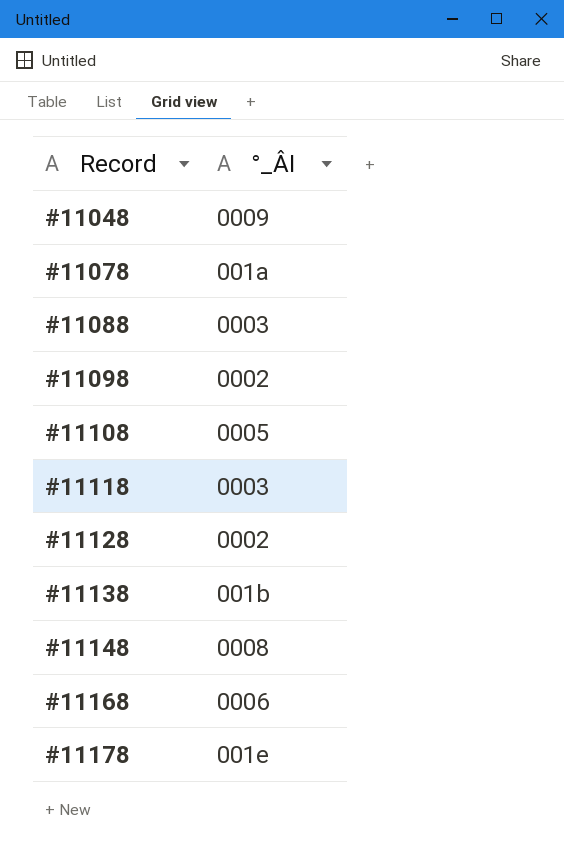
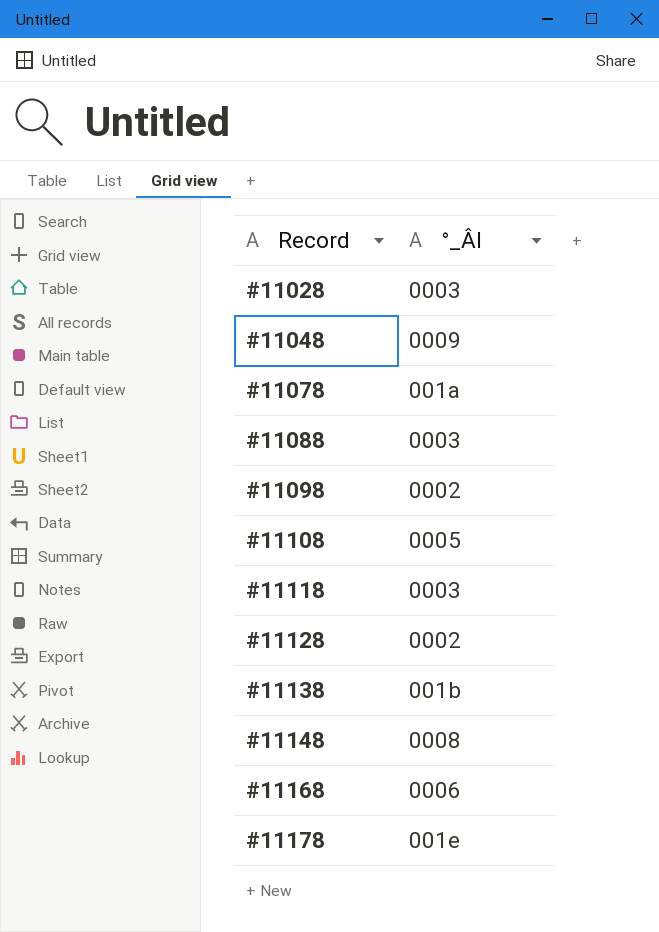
row #11028: none -> 0003

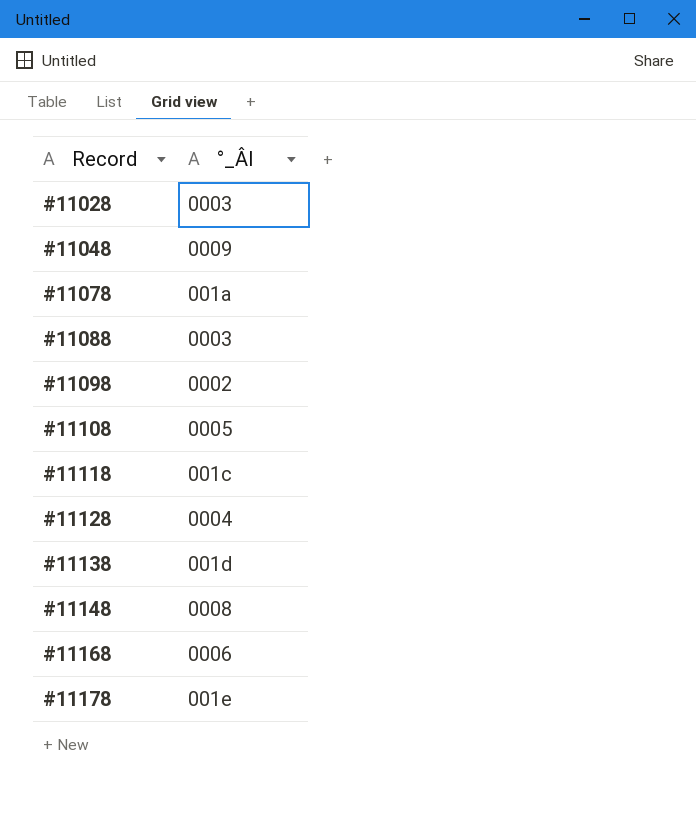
#11118 | °_ÂI: 0003 -> 001c
#11128 | °_ÂI: 0002 -> 0004
#11138 | °_ÂI: 001b -> 001d

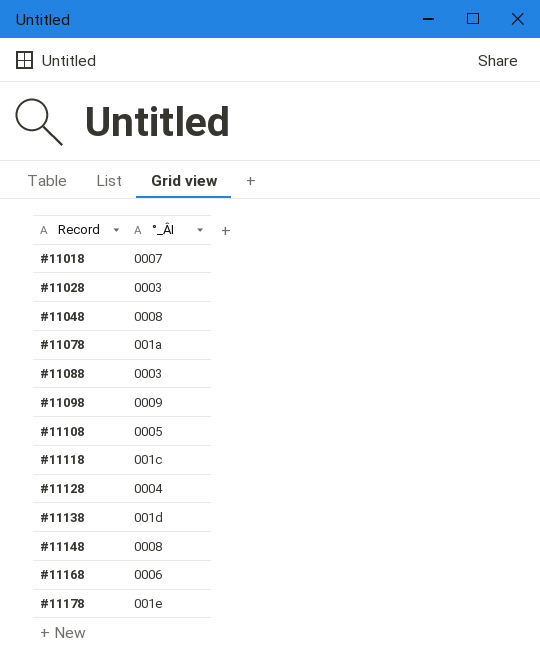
row #11018: none -> 0007
#11048 | °_ÂI: 0009 -> 0008
#11098 | °_ÂI: 0002 -> 0009

